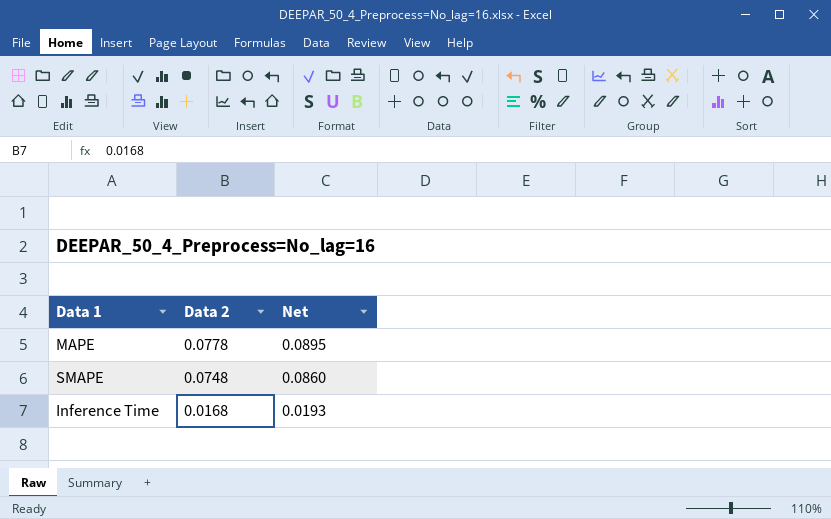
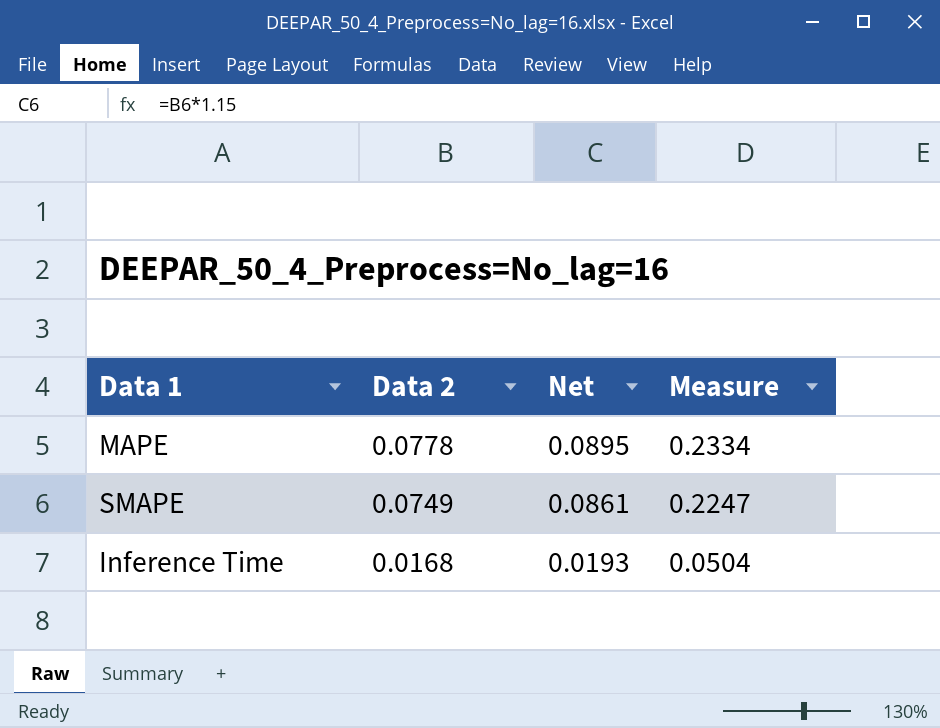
column Measure | formula: none -> [Data 2] * 3
SMAPE | Data 2: 0.0748 -> 0.0749
SMAPE | Net: 0.0860 -> 0.0861

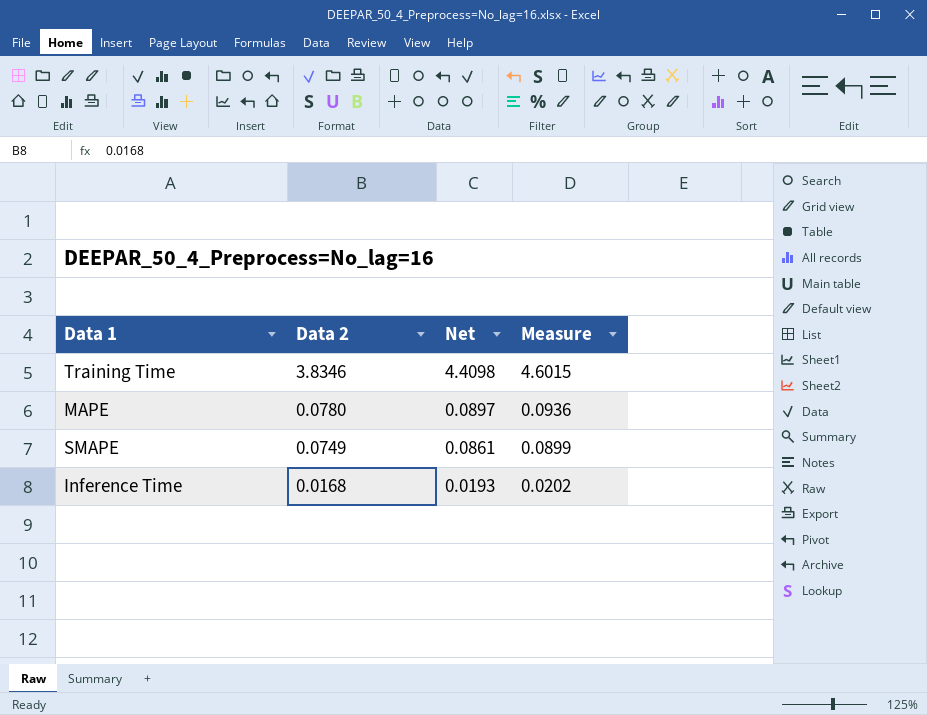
column Measure | formula: [Data 2] * 3 -> [Data 2] * 1.2
row Training Time: none -> 3.8346 | 4.4098 | 4.6015
MAPE | Data 2: 0.0778 -> 0.0780
MAPE | Net: 0.0895 -> 0.0897

